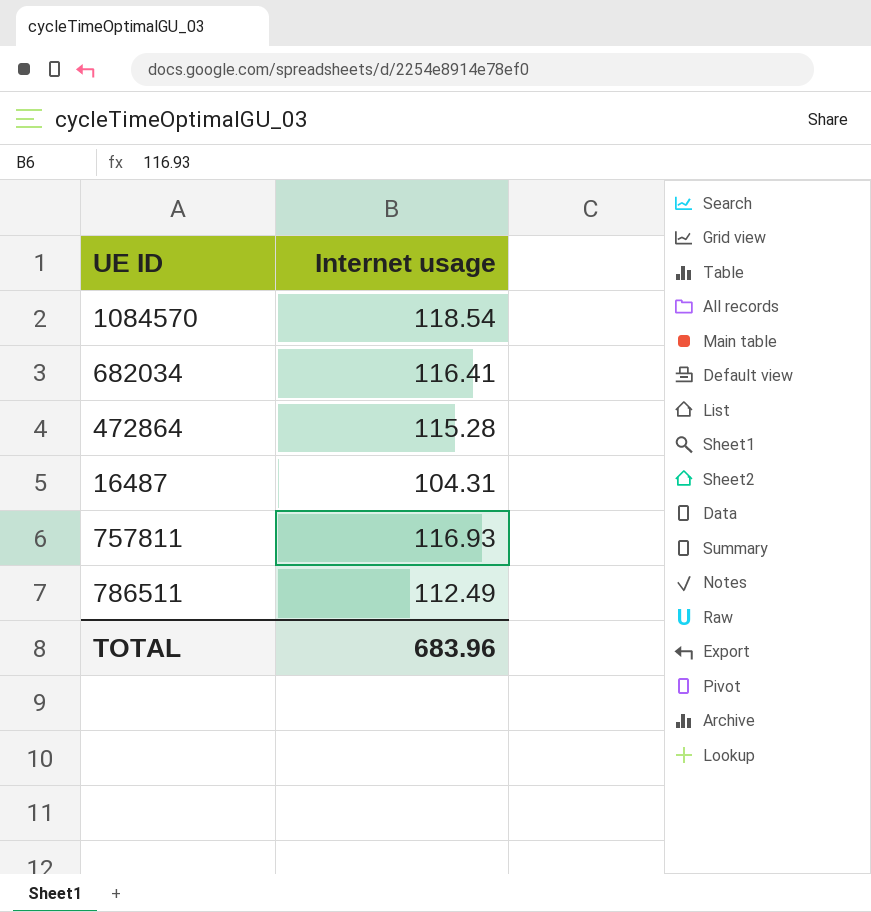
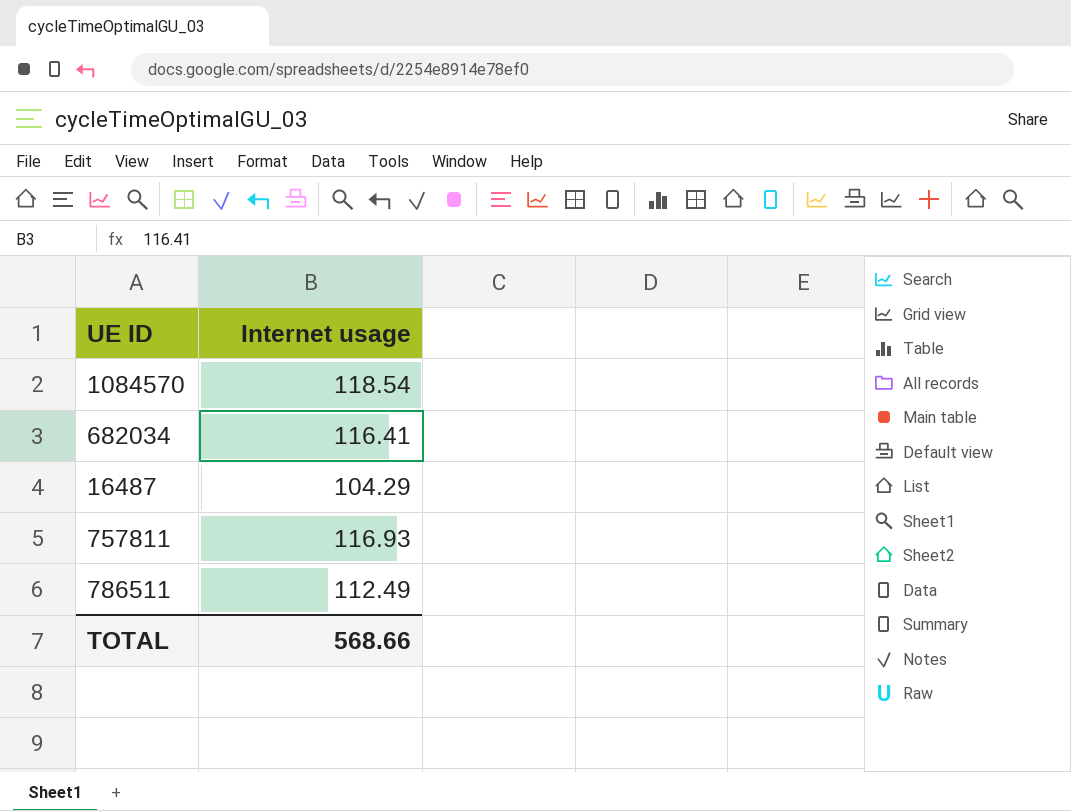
row 472864: 115.28 -> none
16487 | Internet usage: 104.31 -> 104.29
TOTAL | Internet usage: 683.96 -> 568.66

